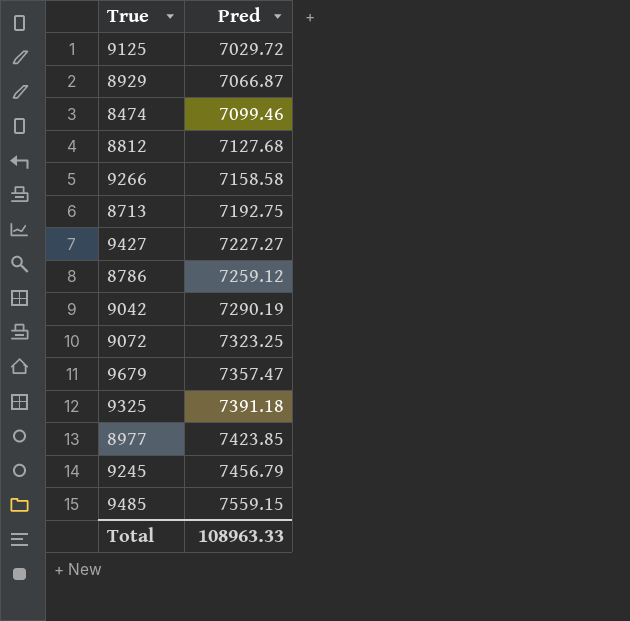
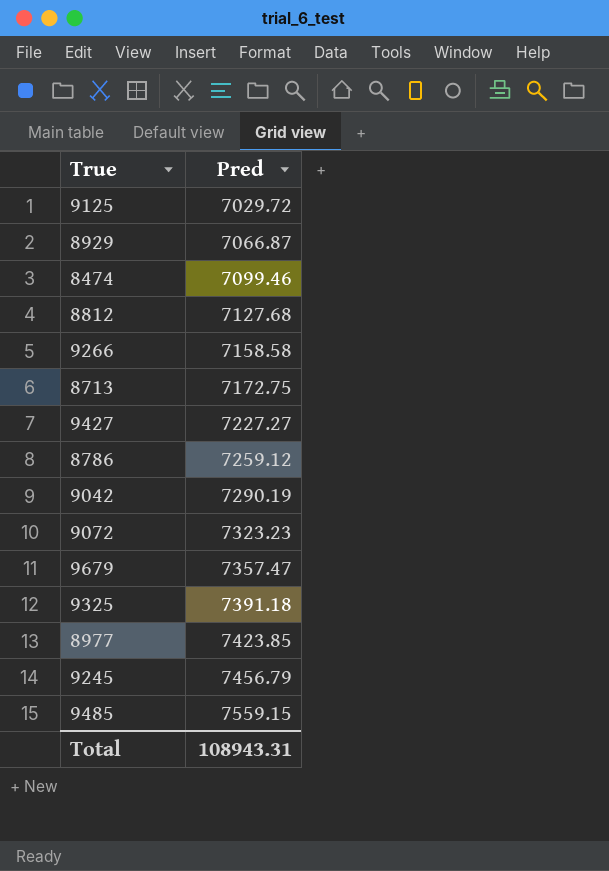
8713 | Pred: 7192.75 -> 7172.75
9072 | Pred: 7323.25 -> 7323.23
Total | Pred: 108963.33 -> 108943.31

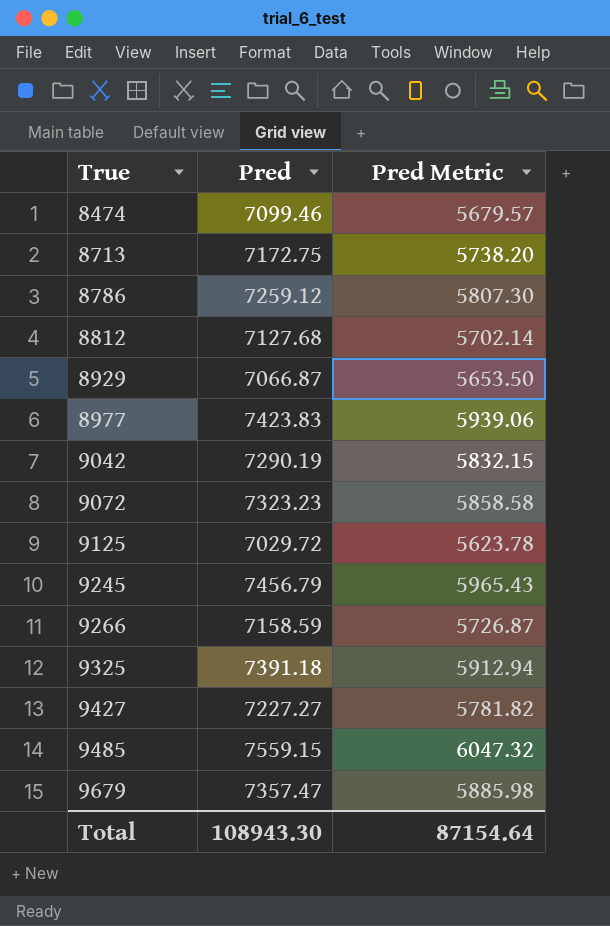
row order: Pred ascending -> True ascending
column Pred Metric | formula: none -> [Pred] * 0.8
8977 | Pred: 7423.85 -> 7423.83
9266 | Pred: 7158.58 -> 7158.59
Total | Pred: 108943.31 -> 108943.30

